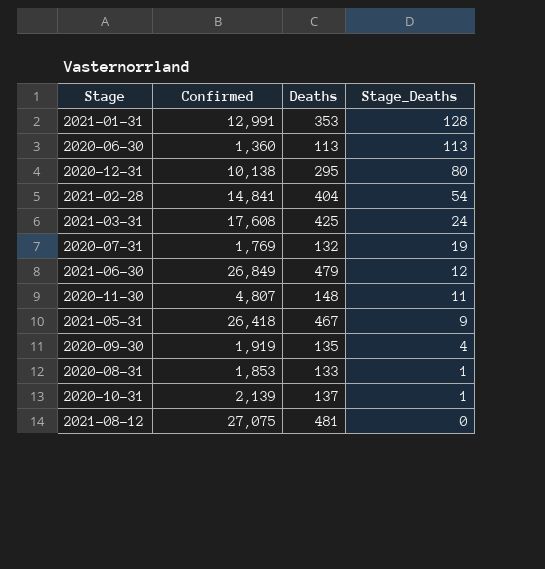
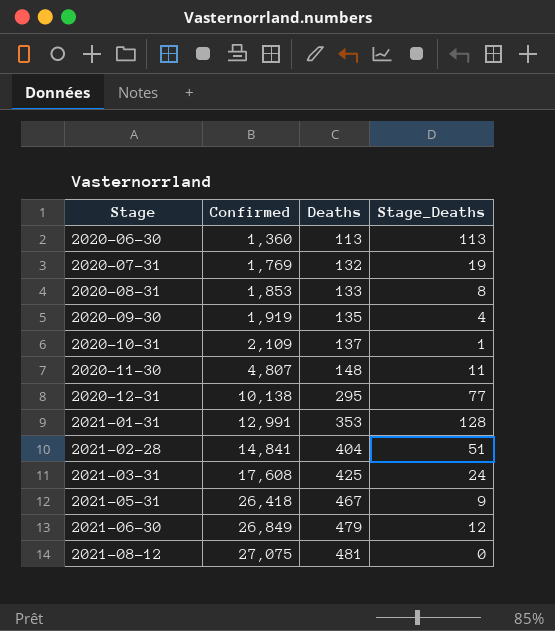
row order: Stage_Deaths descending -> Stage ascending
2020-08-31 | Stage_Deaths: 1 -> 8
2020-10-31 | Confirmed: 2,139 -> 2,109
2020-12-31 | Stage_Deaths: 80 -> 77
2021-02-28 | Stage_Deaths: 54 -> 51

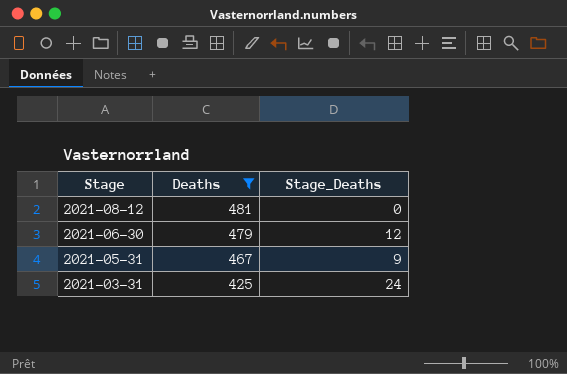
filter: none -> Deaths >= 425
row order: Stage ascending -> Stage descending
column Confirmed | position: 2 -> none

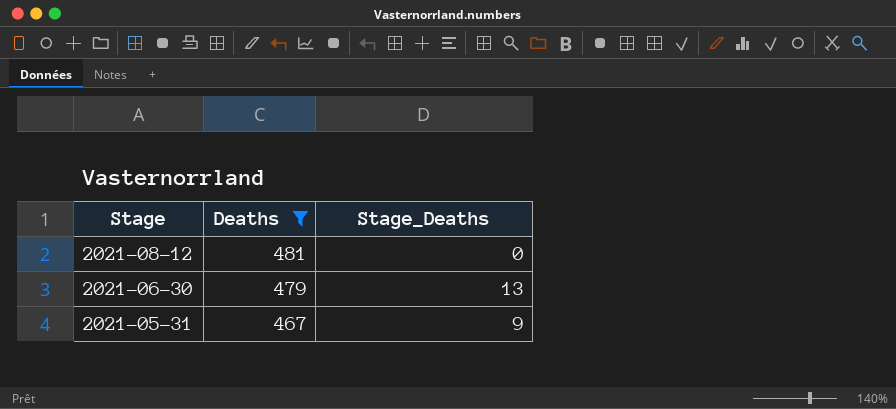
row 2021-03-31: 425 | 24 -> none
2021-06-30 | Stage_Deaths: 12 -> 13

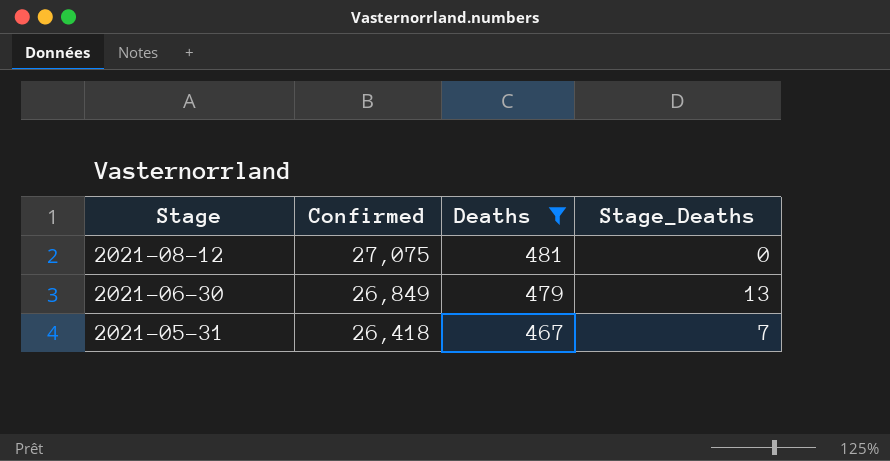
column Confirmed | position: none -> 2
2021-05-31 | Stage_Deaths: 9 -> 7

